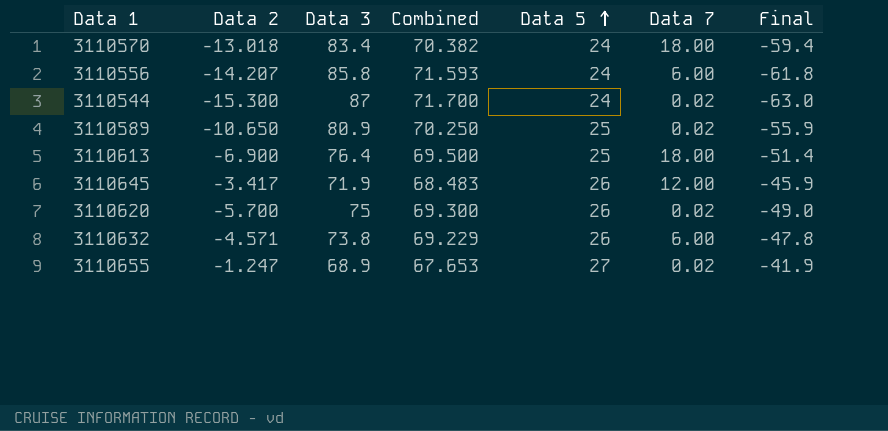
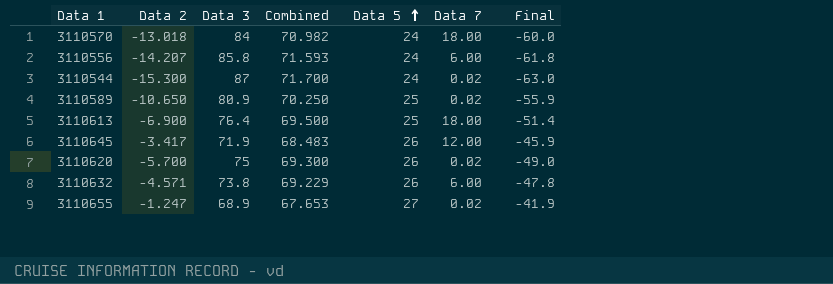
3110570 | Data 3: 83.4 -> 84
3110570 | Combined: 70.382 -> 70.982
3110570 | Final: -59.4 -> -60.0

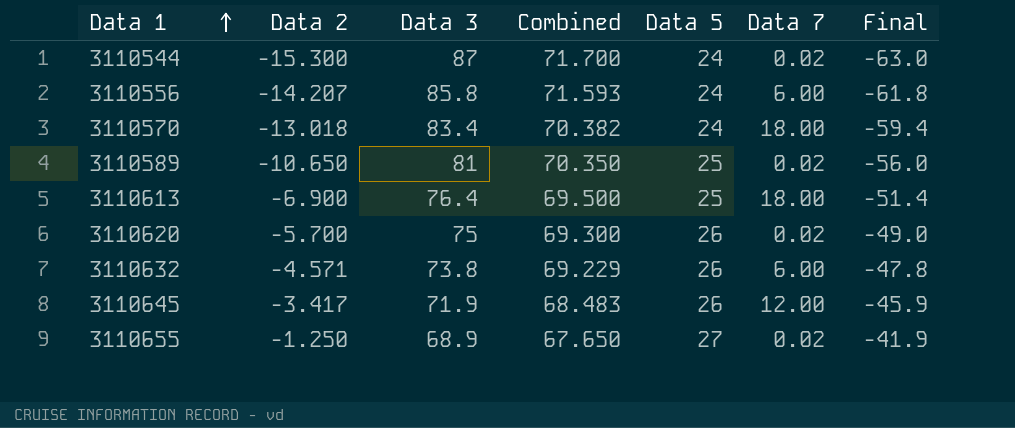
row order: Data 5 ascending -> Data 1 ascending
3110570 | Data 3: 84 -> 83.4
3110570 | Combined: 70.982 -> 70.382
3110570 | Final: -60.0 -> -59.4
3110589 | Data 3: 80.9 -> 81
3110589 | Combined: 70.250 -> 70.350
3110589 | Final: -55.9 -> -56.0
3110655 | Data 2: -1.247 -> -1.250
3110655 | Combined: 67.653 -> 67.650

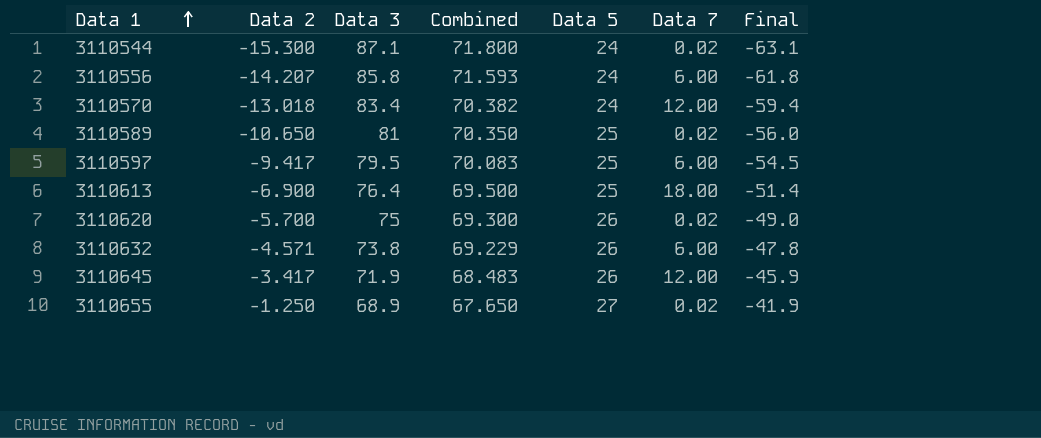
3110544 | Data 3: 87 -> 87.1
3110544 | Combined: 71.700 -> 71.800
3110544 | Final: -63.0 -> -63.1
3110570 | Data 7: 18.00 -> 12.00
row 3110597: none -> -9.417 | 79.5 | 70.083 | 25 | 6.00 | -54.5

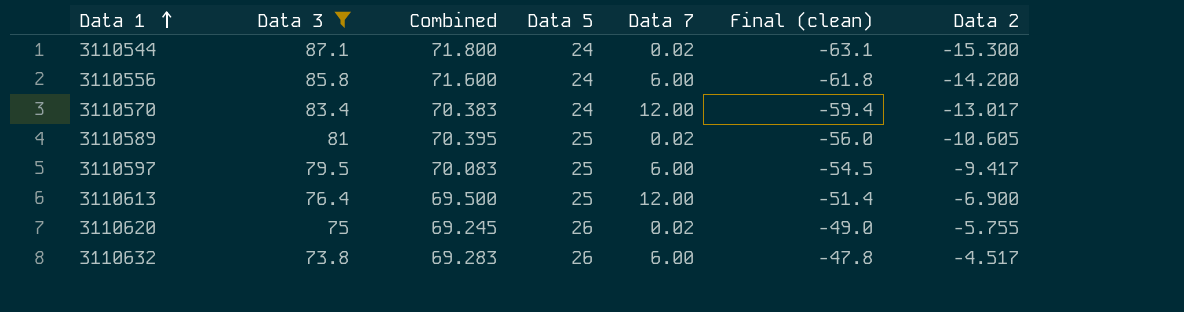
filter: none -> Data 3 >= 73.8
column name: Final -> Final (clean)
column Data 2 | position: 2 -> 7
3110556 | Combined: 71.593 -> 71.600
3110556 | Data 2: -14.207 -> -14.200
3110570 | Combined: 70.382 -> 70.383
3110570 | Data 2: -13.018 -> -13.017
3110589 | Combined: 70.350 -> 70.395
3110589 | Data 2: -10.650 -> -10.605
3110613 | Data 7: 18.00 -> 12.00
3110620 | Combined: 69.300 -> 69.245
3110620 | Data 2: -5.700 -> -5.755
3110632 | Combined: 69.229 -> 69.283
3110632 | Data 2: -4.571 -> -4.517

